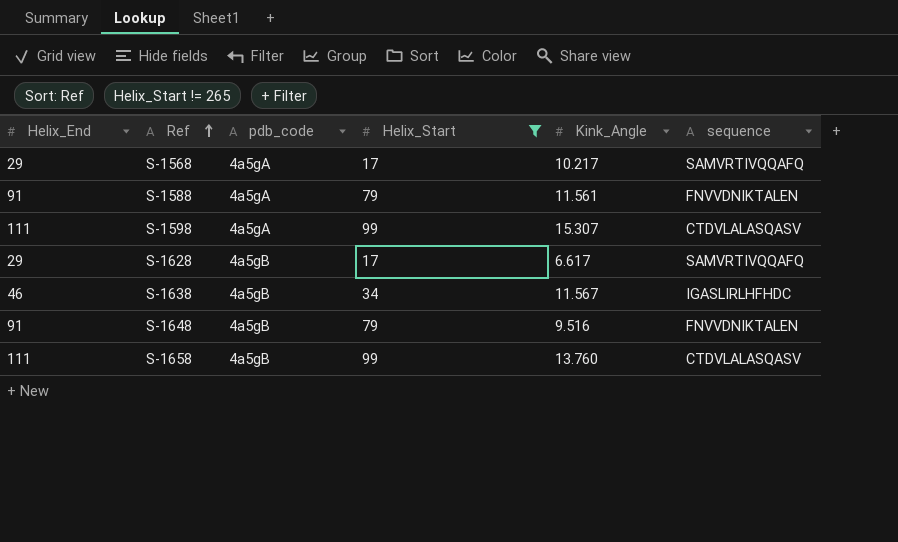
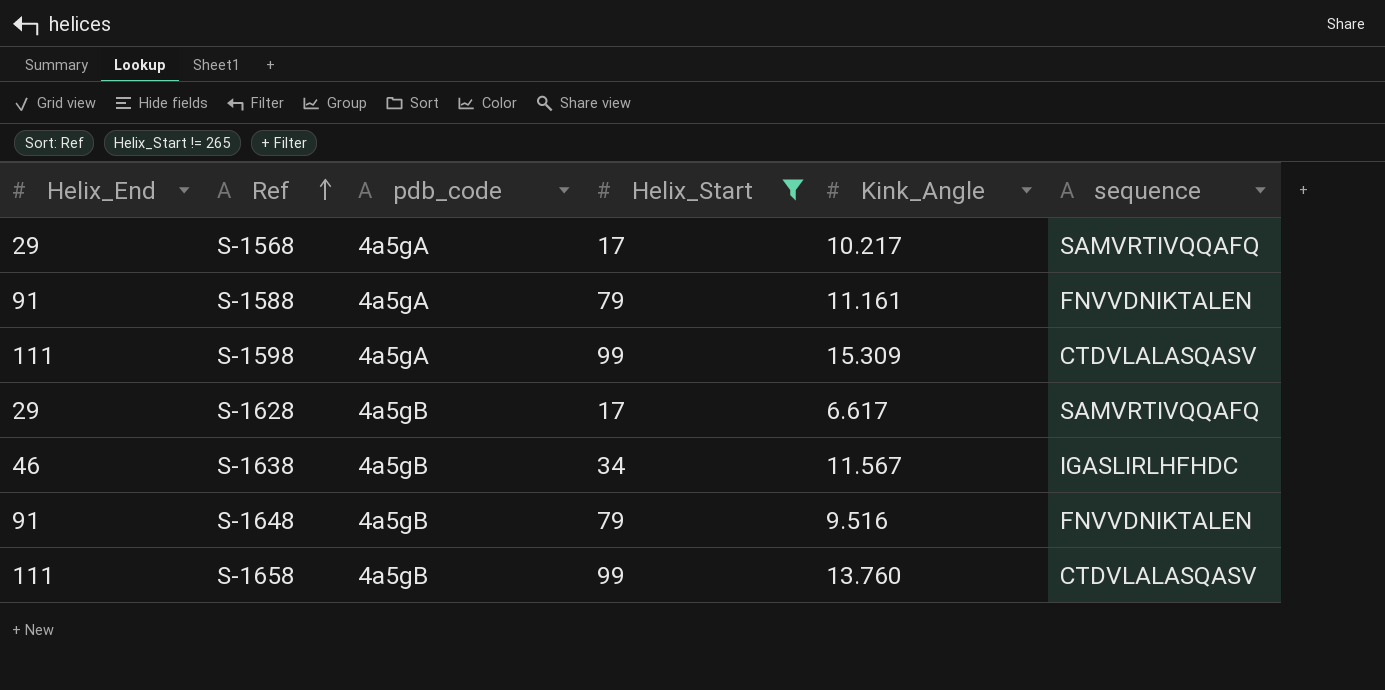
S-1588 | Kink_Angle: 11.561 -> 11.161
S-1598 | Kink_Angle: 15.307 -> 15.309

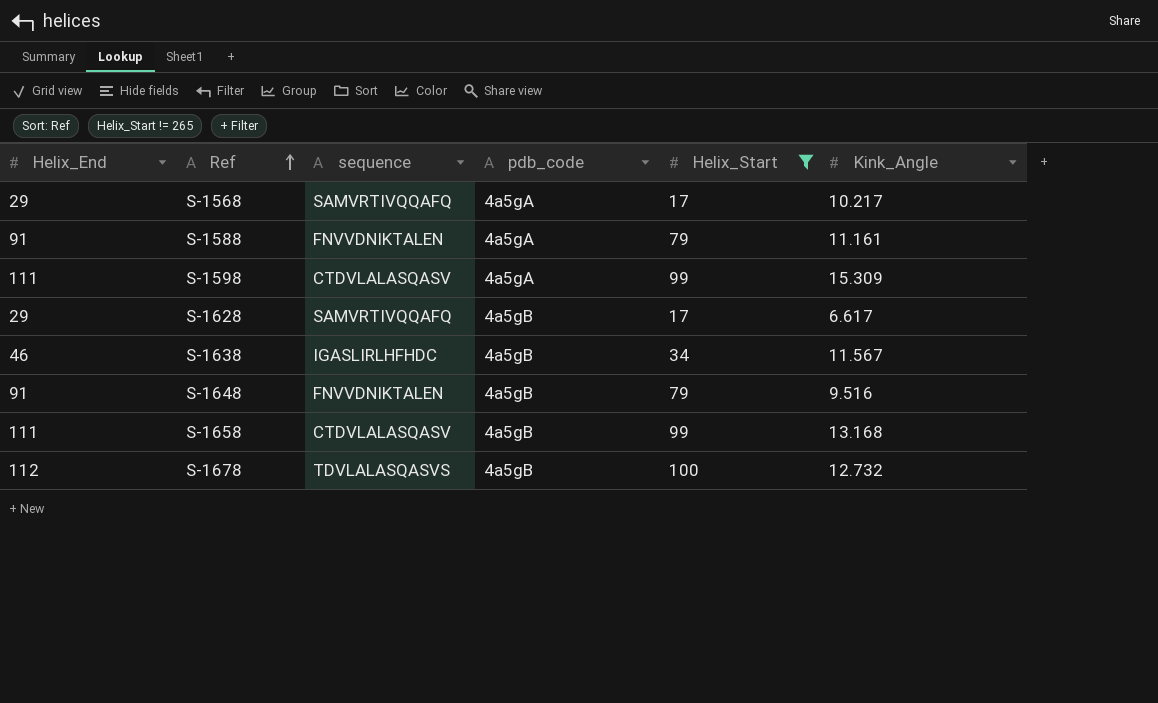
column sequence | position: 6 -> 3
S-1658 | Kink_Angle: 13.760 -> 13.168
row S-1678: none -> 112 | TDVLALASQASVS | 4a5gB | 100 | 12.732

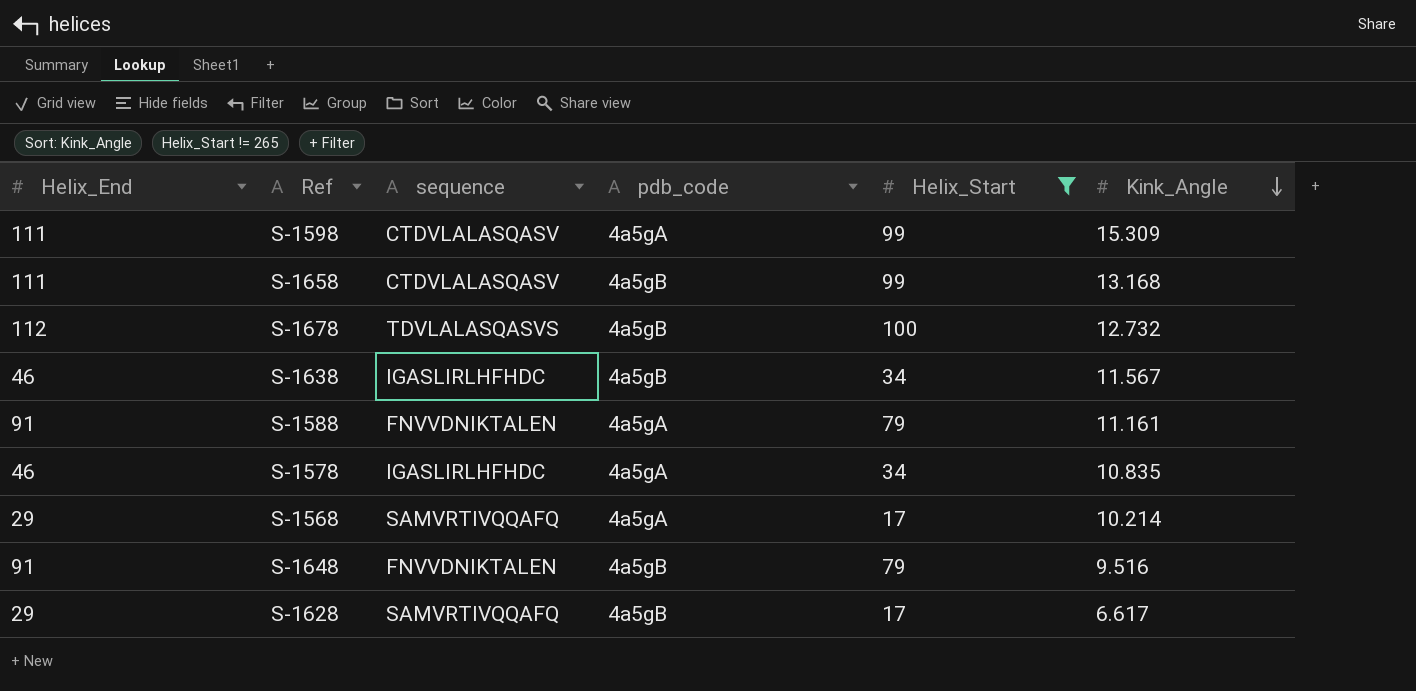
row order: Ref ascending -> Kink_Angle descending
row S-1578: none -> 46 | IGASLIRLHFHDC | 4a5gA | 34 | 10.835
S-1568 | Kink_Angle: 10.217 -> 10.214

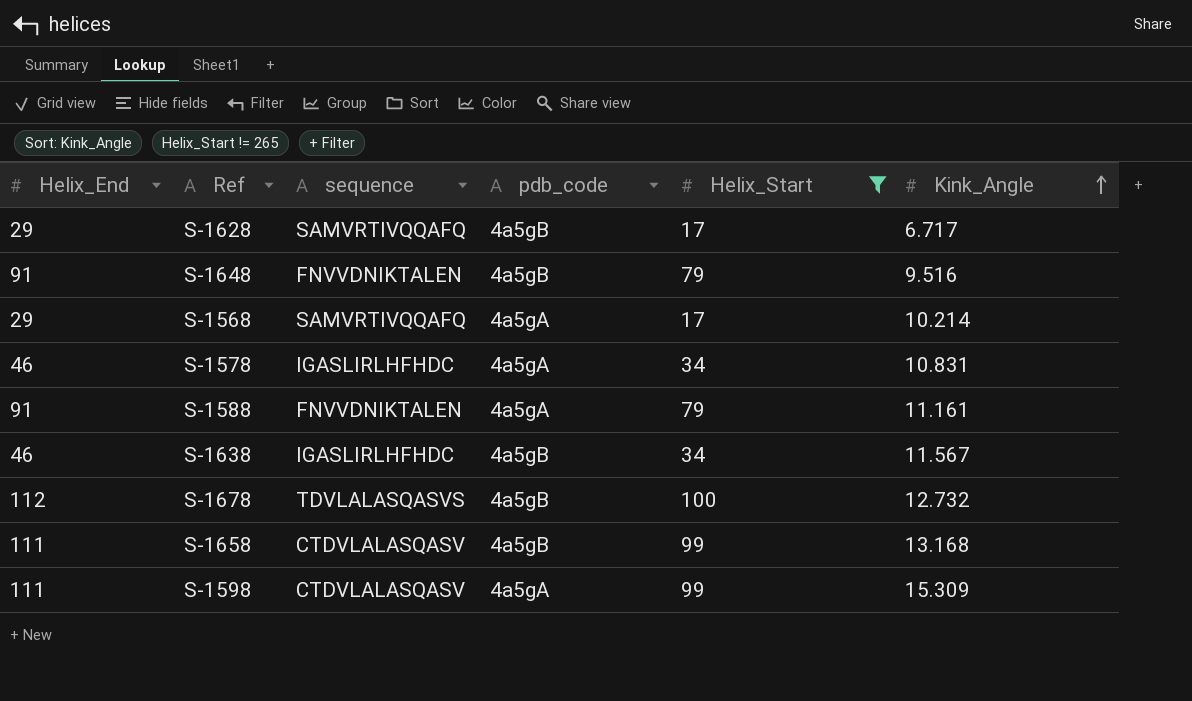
row order: Kink_Angle descending -> Kink_Angle ascending
S-1628 | Kink_Angle: 6.617 -> 6.717
S-1578 | Kink_Angle: 10.835 -> 10.831

